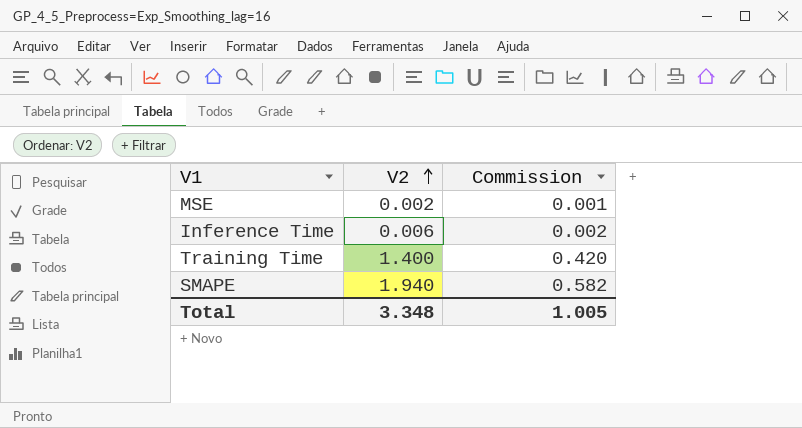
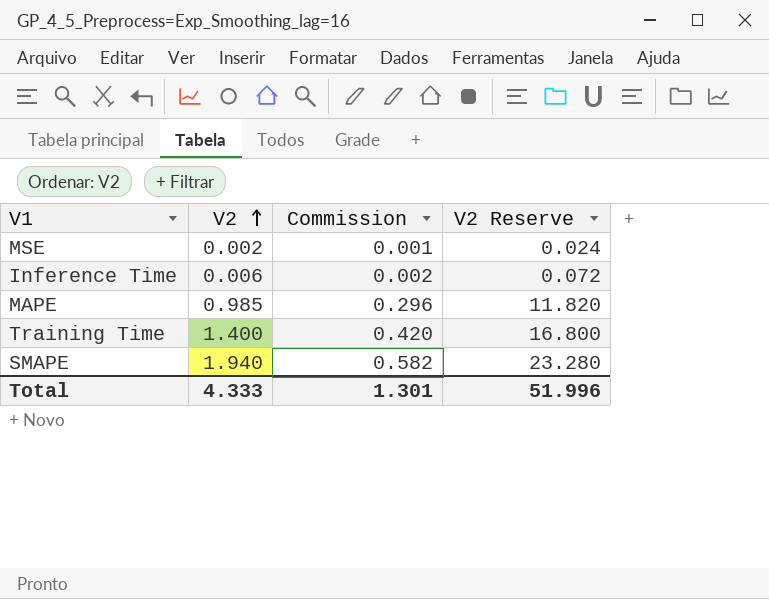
column V2 Reserve | formula: none -> [V2] * 12
row MAPE: none -> 0.985 | 0.296 | 11.820
Total | V2: 3.348 -> 4.333
Total | Commission: 1.005 -> 1.301

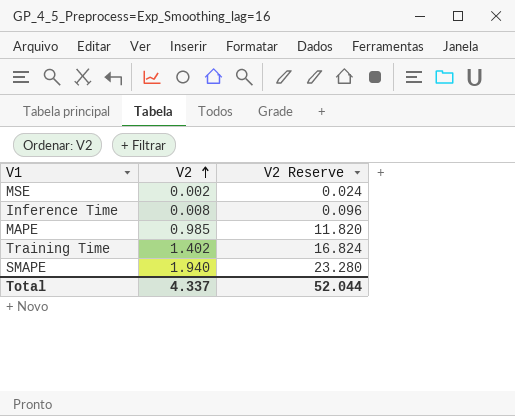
column Commission | formula: [V2] * 0.3 -> none
Inference Time | V2: 0.006 -> 0.008
Inference Time | V2 Reserve: 0.072 -> 0.096
Training Time | V2: 1.400 -> 1.402
Training Time | V2 Reserve: 16.800 -> 16.824
Total | V2: 4.333 -> 4.337
Total | V2 Reserve: 51.996 -> 52.044

